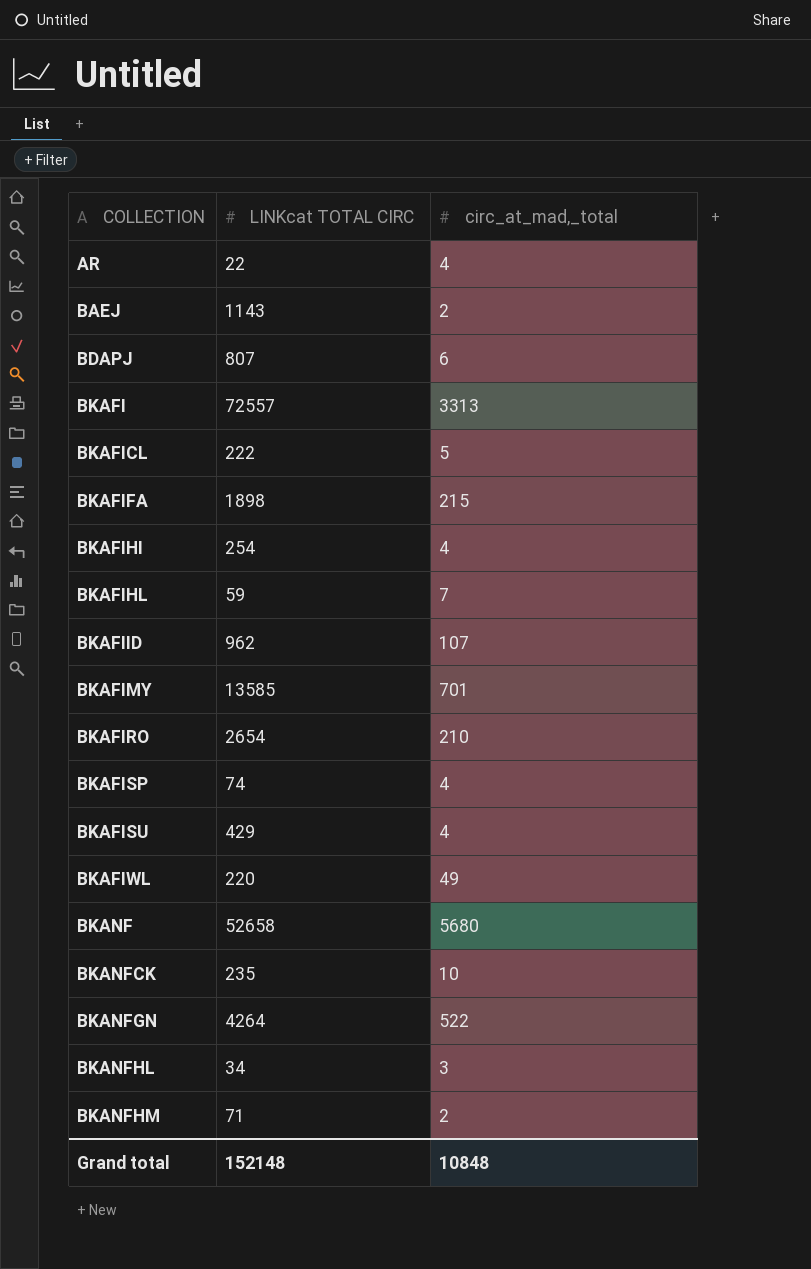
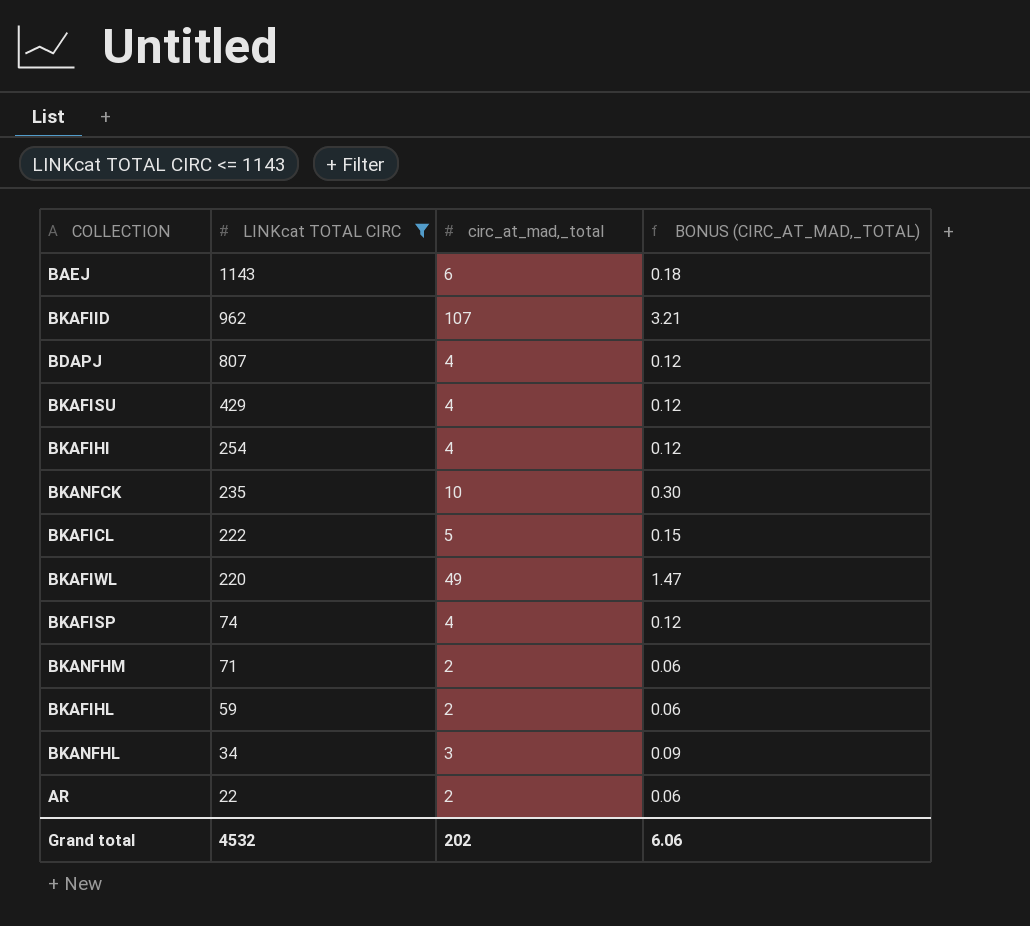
filter: none -> LINKcat TOTAL CIRC <= 1143
row order: COLLECTION ascending -> LINKcat TOTAL CIRC descending
column BONUS (CIRC_AT_MAD,_TOTAL) | formula: none -> [circ_at_mad,_total] * 0.03
BAEJ | circ_at_mad,_total: 2 -> 6
BDAPJ | circ_at_mad,_total: 6 -> 4
BKAFIHL | circ_at_mad,_total: 7 -> 2
AR | circ_at_mad,_total: 4 -> 2
Grand total | LINKcat TOTAL CIRC: 152148 -> 4532
Grand total | circ_at_mad,_total: 10848 -> 202

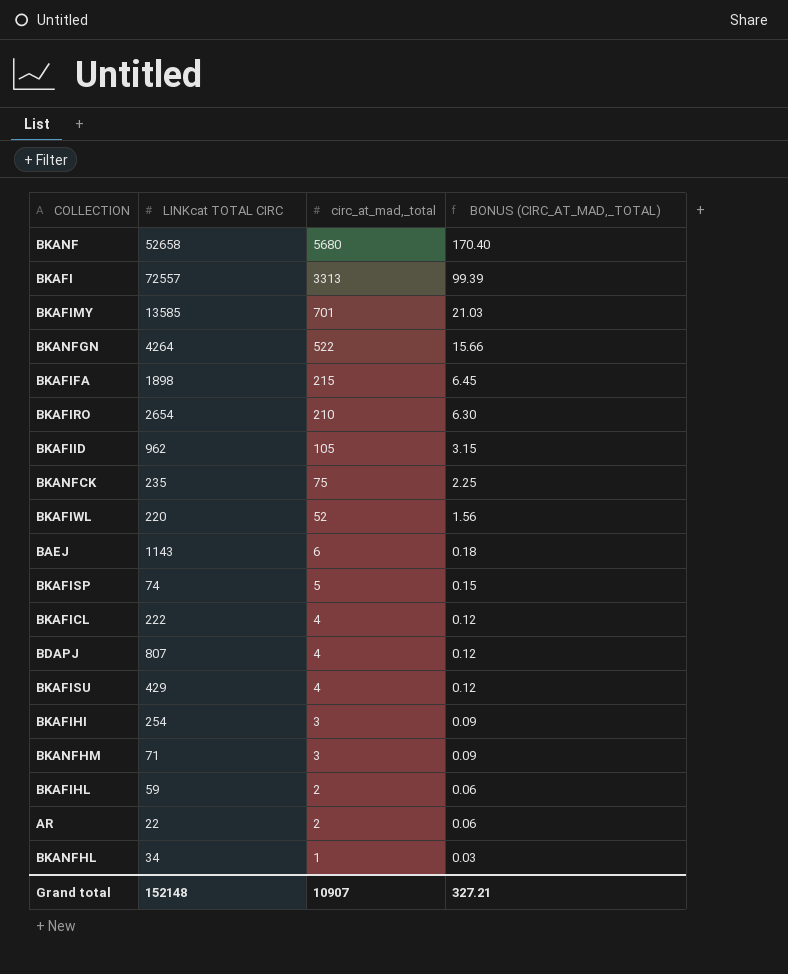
filter: LINKcat TOTAL CIRC <= 1143 -> none
row order: LINKcat TOTAL CIRC descending -> circ_at_mad,_total descending
BKAFIID | circ_at_mad,_total: 107 -> 105
BKAFIID | BONUS (CIRC_AT_MAD,_TOTAL): 3.21 -> 3.15
BKANFCK | circ_at_mad,_total: 10 -> 75
BKANFCK | BONUS (CIRC_AT_MAD,_TOTAL): 0.30 -> 2.25
BKAFIWL | circ_at_mad,_total: 49 -> 52
BKAFIWL | BONUS (CIRC_AT_MAD,_TOTAL): 1.47 -> 1.56
BKAFISP | circ_at_mad,_total: 4 -> 5
BKAFISP | BONUS (CIRC_AT_MAD,_TOTAL): 0.12 -> 0.15
BKAFICL | circ_at_mad,_total: 5 -> 4
BKAFICL | BONUS (CIRC_AT_MAD,_TOTAL): 0.15 -> 0.12
BKAFIHI | circ_at_mad,_total: 4 -> 3
BKAFIHI | BONUS (CIRC_AT_MAD,_TOTAL): 0.12 -> 0.09
BKANFHM | circ_at_mad,_total: 2 -> 3
BKANFHM | BONUS (CIRC_AT_MAD,_TOTAL): 0.06 -> 0.09
BKANFHL | circ_at_mad,_total: 3 -> 1
BKANFHL | BONUS (CIRC_AT_MAD,_TOTAL): 0.09 -> 0.03
Grand total | LINKcat TOTAL CIRC: 4532 -> 152148
Grand total | circ_at_mad,_total: 202 -> 10907
Grand total | BONUS (CIRC_AT_MAD,_TOTAL): 6.06 -> 327.21

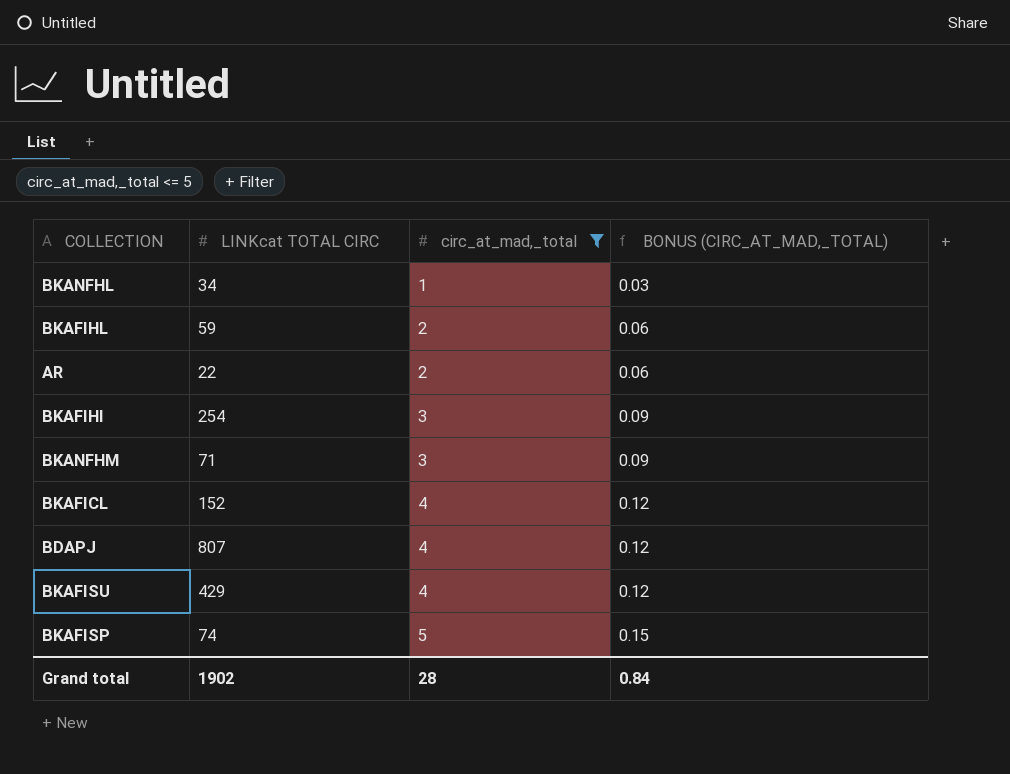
filter: none -> circ_at_mad,_total <= 5
row order: circ_at_mad,_total descending -> circ_at_mad,_total ascending
BKAFICL | LINKcat TOTAL CIRC: 222 -> 152
Grand total | LINKcat TOTAL CIRC: 152148 -> 1902
Grand total | circ_at_mad,_total: 10907 -> 28
Grand total | BONUS (CIRC_AT_MAD,_TOTAL): 327.21 -> 0.84

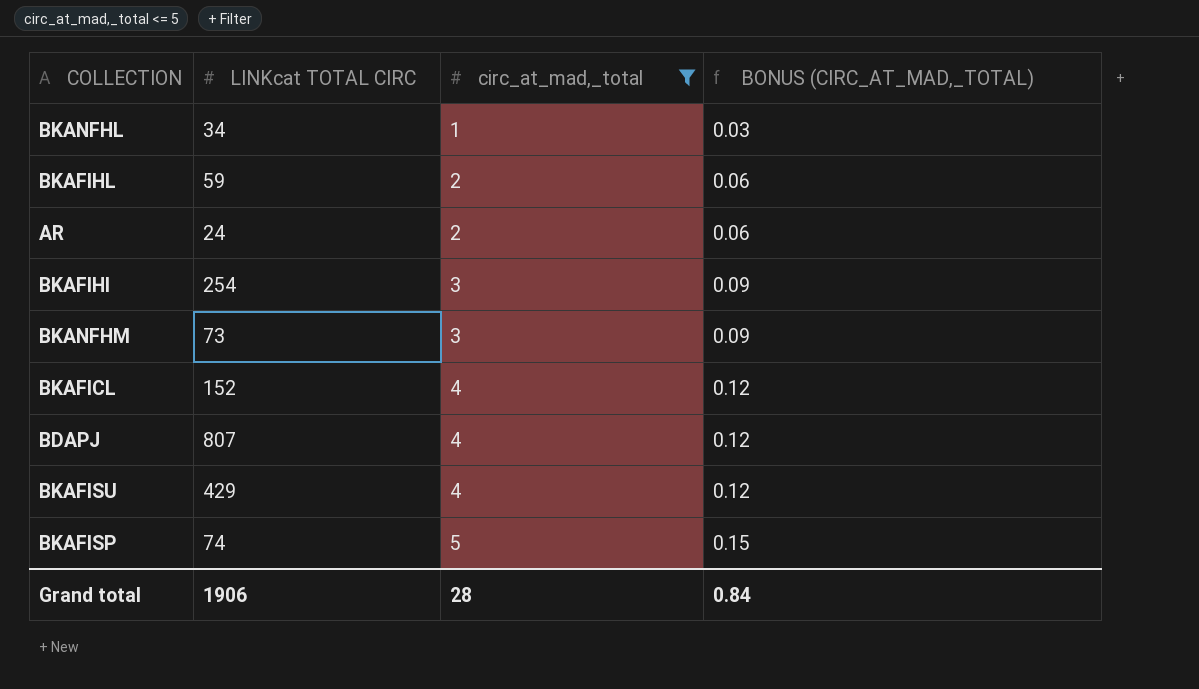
AR | LINKcat TOTAL CIRC: 22 -> 24
BKANFHM | LINKcat TOTAL CIRC: 71 -> 73
Grand total | LINKcat TOTAL CIRC: 1902 -> 1906

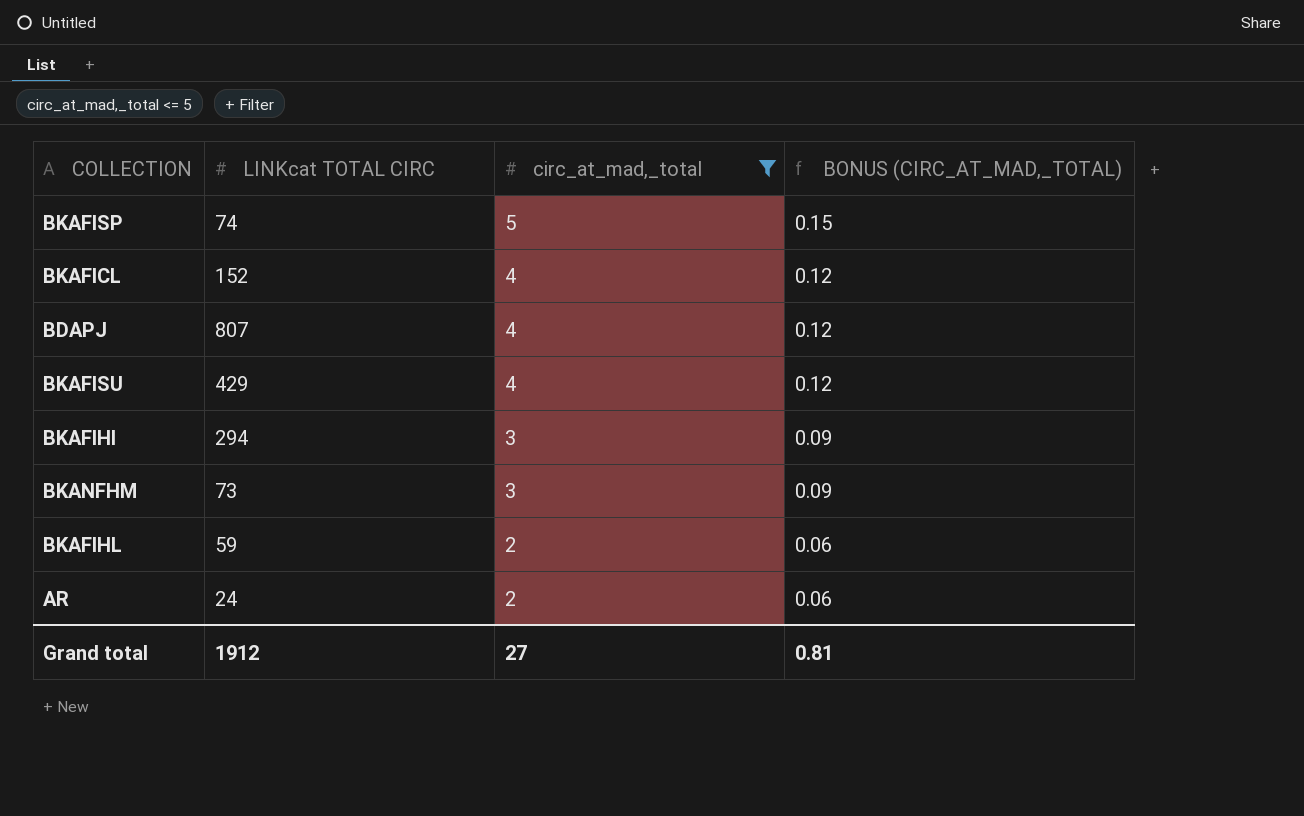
row order: circ_at_mad,_total ascending -> circ_at_mad,_total descending
row BKANFHL: 34 | 1 | 0.03 -> none
BKAFIHI | LINKcat TOTAL CIRC: 254 -> 294
Grand total | LINKcat TOTAL CIRC: 1906 -> 1912
Grand total | circ_at_mad,_total: 28 -> 27
Grand total | BONUS (CIRC_AT_MAD,_TOTAL): 0.84 -> 0.81

